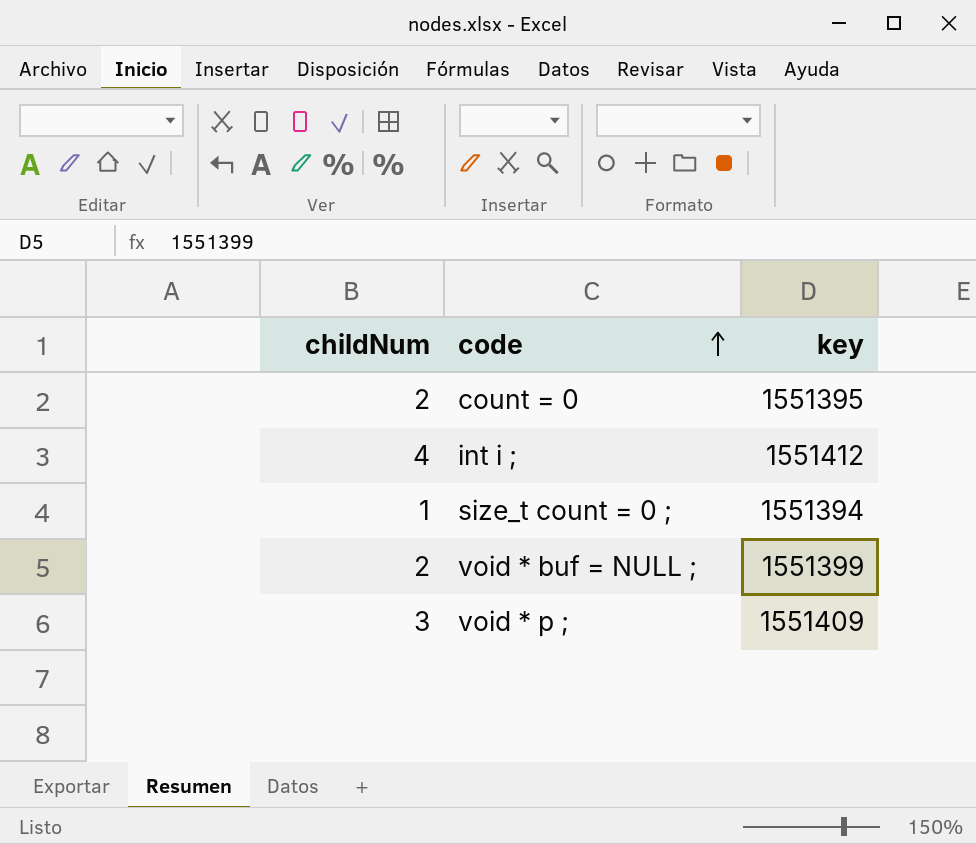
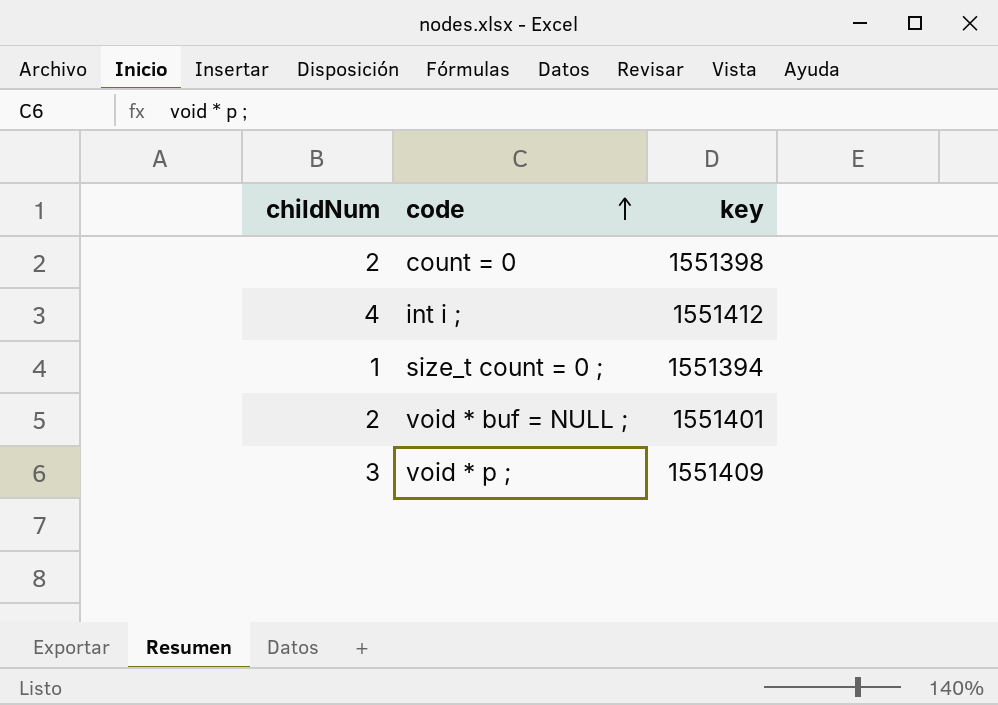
count = 0 | key: 1551395 -> 1551398
void * buf = NULL ; | key: 1551399 -> 1551401

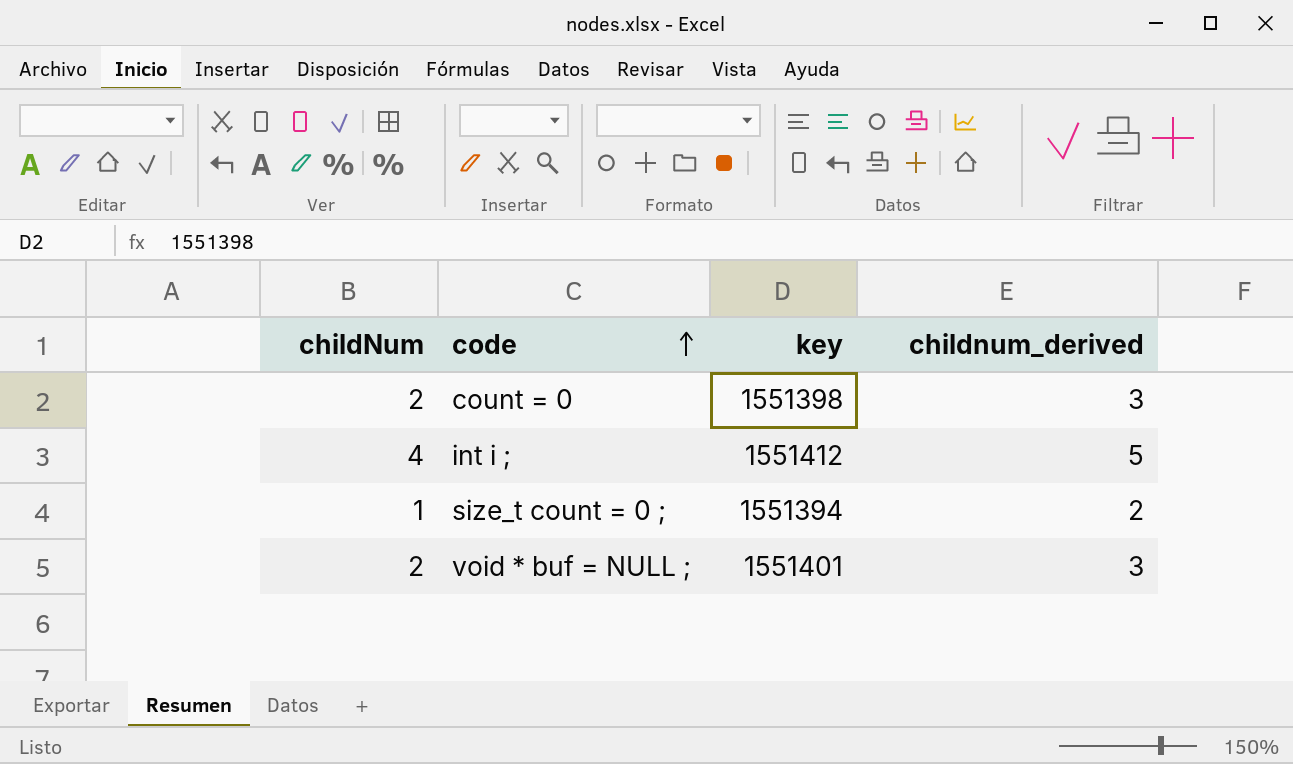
column childnum_derived | formula: none -> [childNum] + 1
row void * p ;: 3 | 1551409 -> none

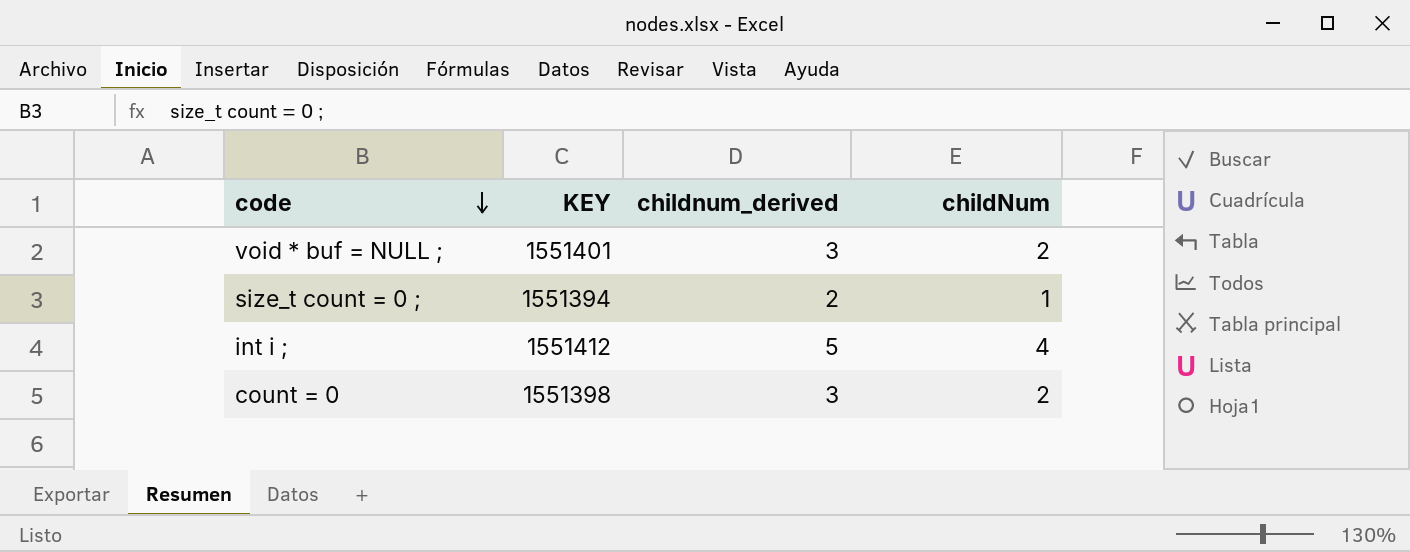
row order: code ascending -> code descending
column name: key -> KEY
column childNum | position: 1 -> 4

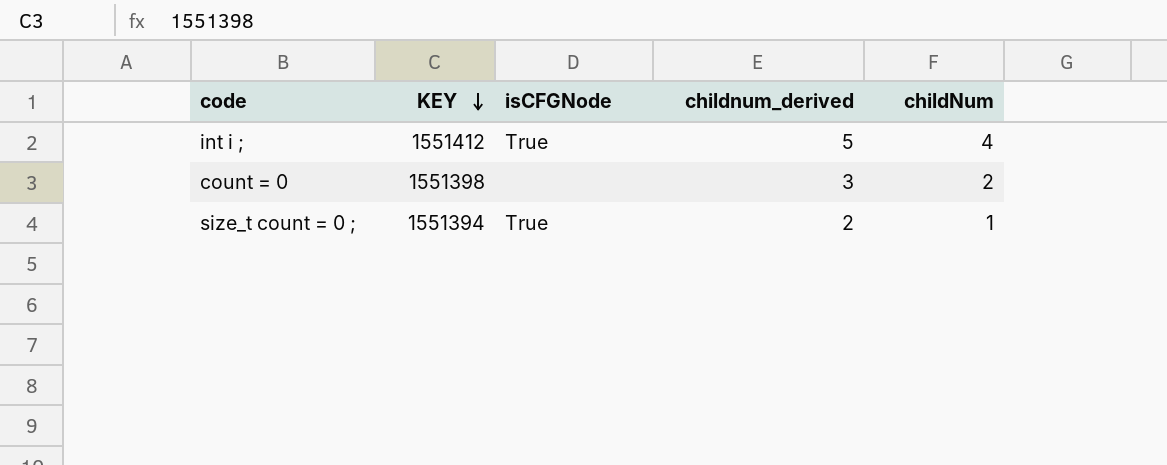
row order: code descending -> KEY descending
column isCFGNode | position: none -> 3
row void * buf = NULL ;: 1551401 | 3 | 2 -> none

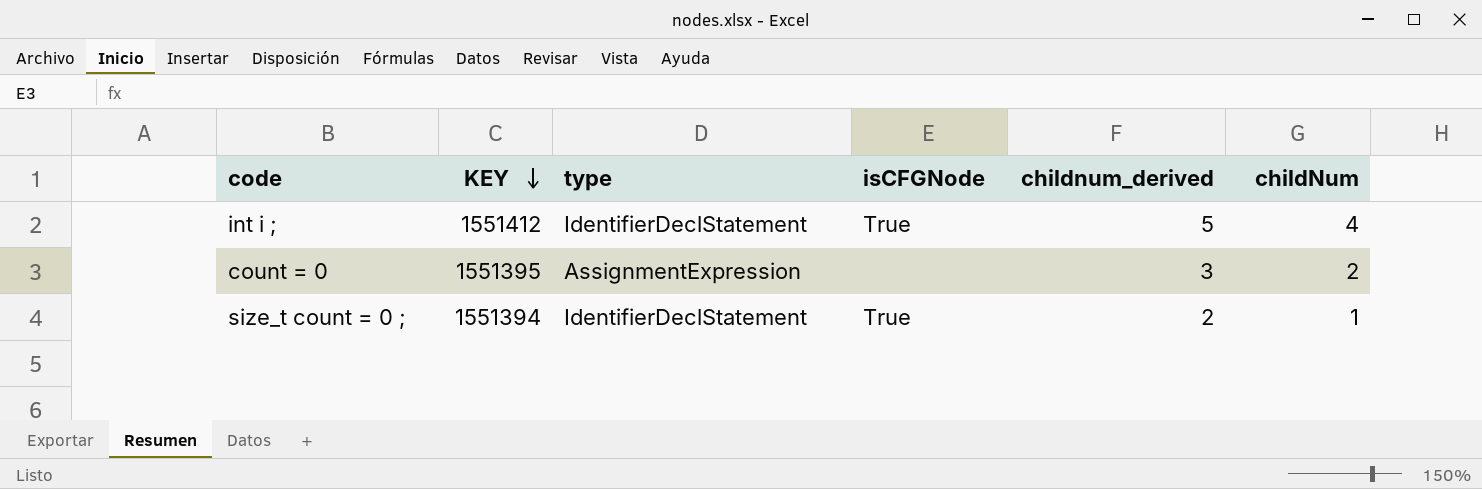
column type | position: none -> 3
count = 0 | KEY: 1551398 -> 1551395

